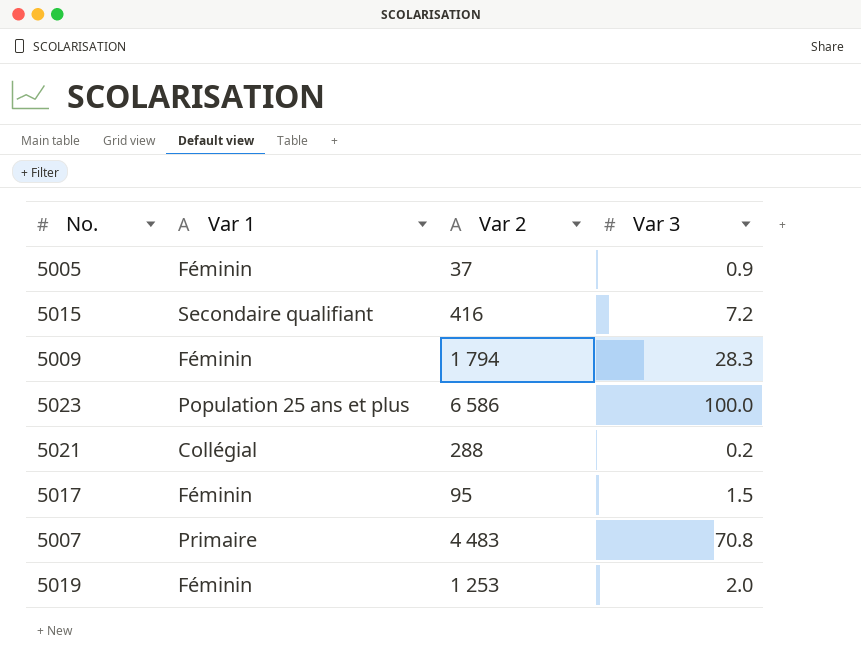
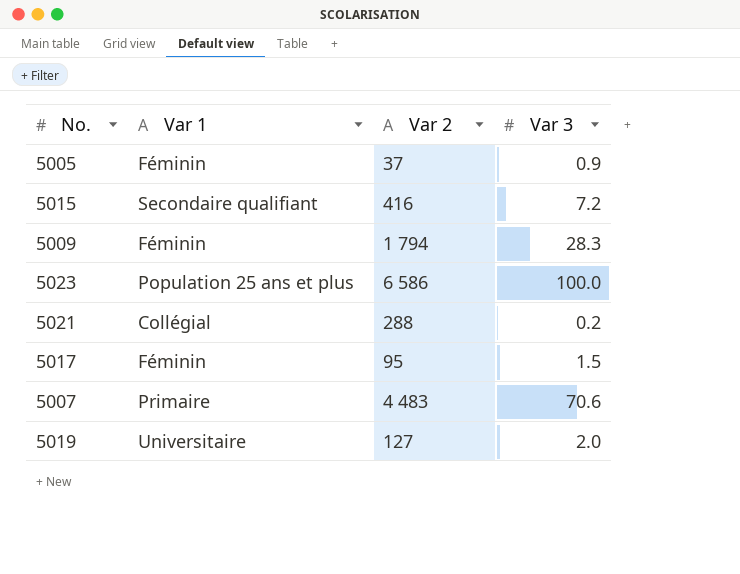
5007 | Var 3: 70.8 -> 70.6
5019 | Var 1: Féminin -> Universitaire
5019 | Var 2: 1 253 -> 127

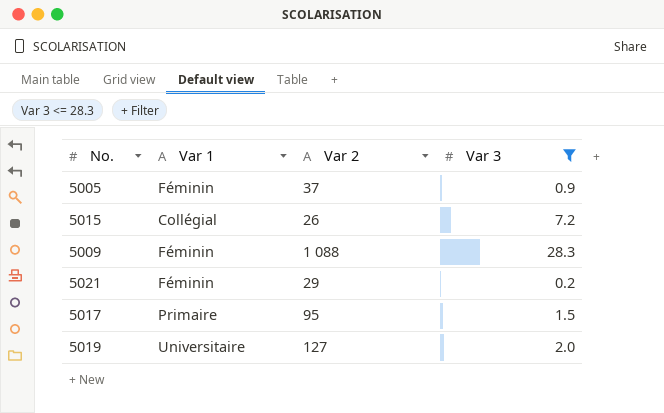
filter: none -> Var 3 <= 28.3
5015 | Var 1: Secondaire qualifiant -> Collégial
5015 | Var 2: 416 -> 26
5009 | Var 2: 1 794 -> 1 088
5021 | Var 1: Collégial -> Féminin
5021 | Var 2: 288 -> 29
5017 | Var 1: Féminin -> Primaire

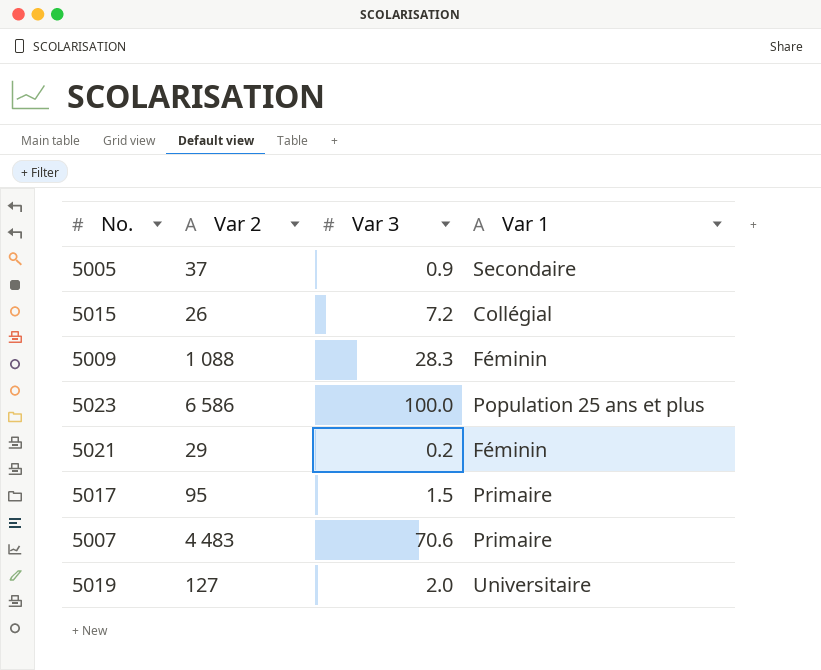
filter: Var 3 <= 28.3 -> none
column Var 1 | position: 2 -> 4
5005 | Var 1: Féminin -> Secondaire

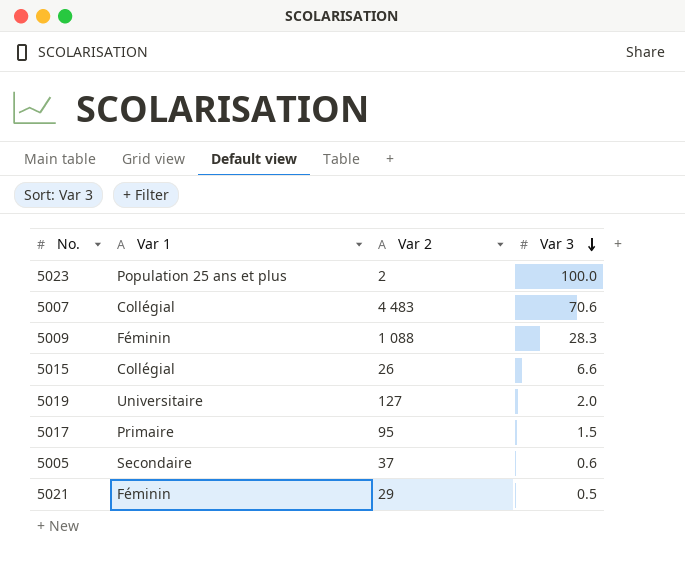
row order: none -> Var 3 descending
column Var 1 | position: 4 -> 2
5023 | Var 2: 6 586 -> 2
5007 | Var 1: Primaire -> Collégial
5015 | Var 3: 7.2 -> 6.6
5005 | Var 3: 0.9 -> 0.6
5021 | Var 3: 0.2 -> 0.5

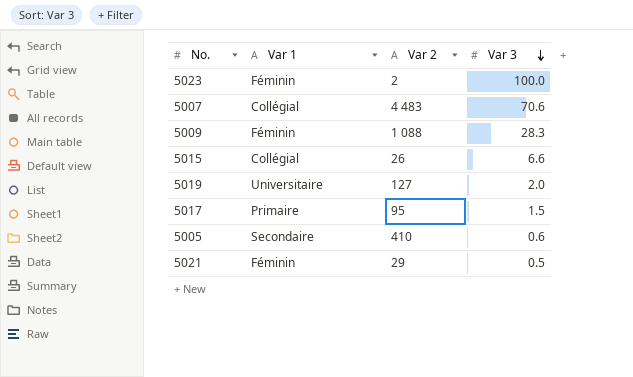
5023 | Var 1: Population 25 ans et plus -> Féminin
5005 | Var 2: 37 -> 410

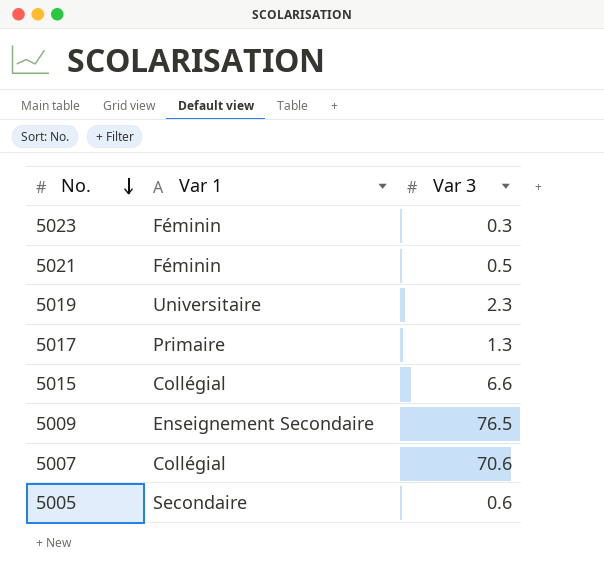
row order: Var 3 descending -> No. descending
column Var 2 | position: 3 -> none
5023 | Var 3: 100.0 -> 0.3
5019 | Var 3: 2.0 -> 2.3
5017 | Var 3: 1.5 -> 1.3
5009 | Var 1: Féminin -> Enseignement Secondaire
5009 | Var 3: 28.3 -> 76.5

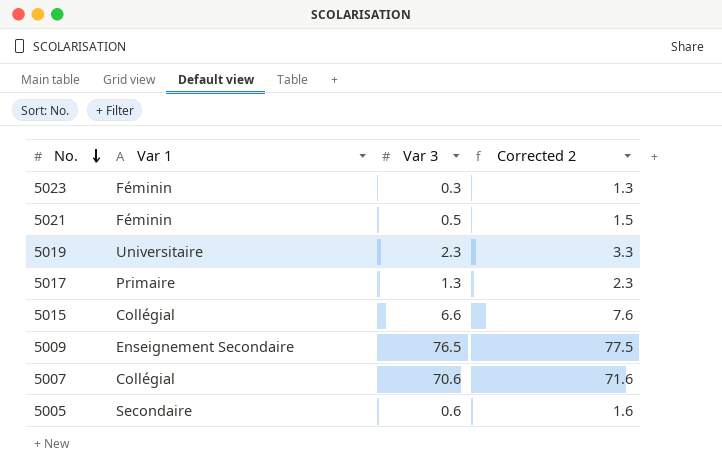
column Corrected 2 | formula: none -> [Var 3] + 1

